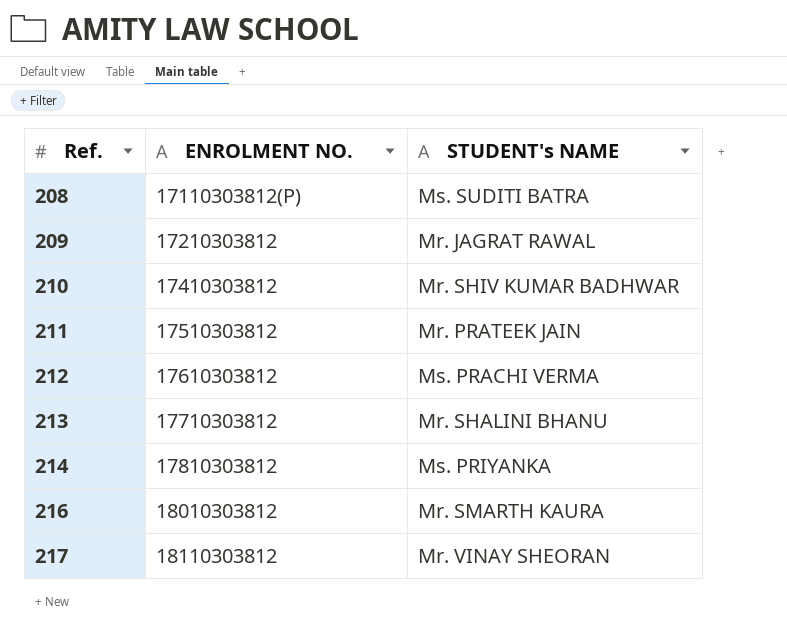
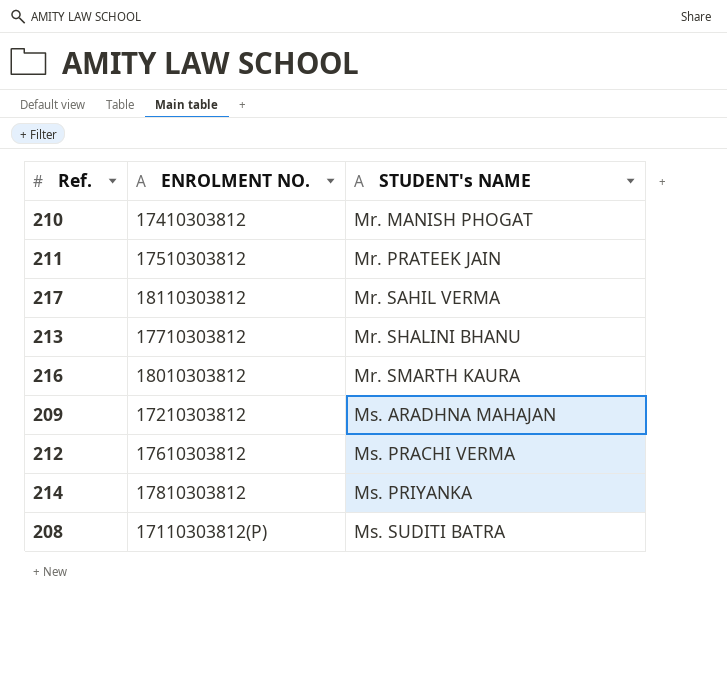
row order: Ref. ascending -> STUDENT's NAME ascending
210 | STUDENT's NAME: Mr. SHIV KUMAR BADHWAR -> Mr. MANISH PHOGAT
217 | STUDENT's NAME: Mr. VINAY SHEORAN -> Mr. SAHIL VERMA
209 | STUDENT's NAME: Mr. JAGRAT RAWAL -> Ms. ARADHNA MAHAJAN

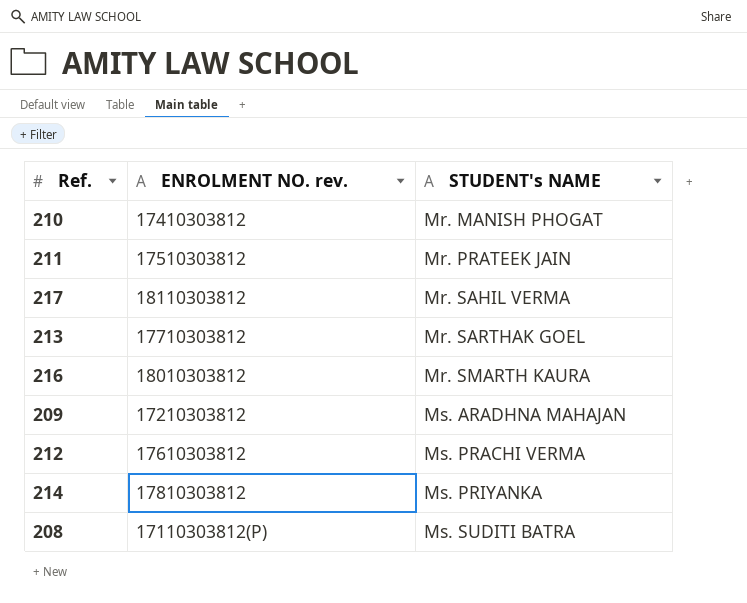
column name: ENROLMENT NO. -> ENROLMENT NO. rev.
213 | STUDENT's NAME: Mr. SHALINI BHANU -> Mr. SARTHAK GOEL

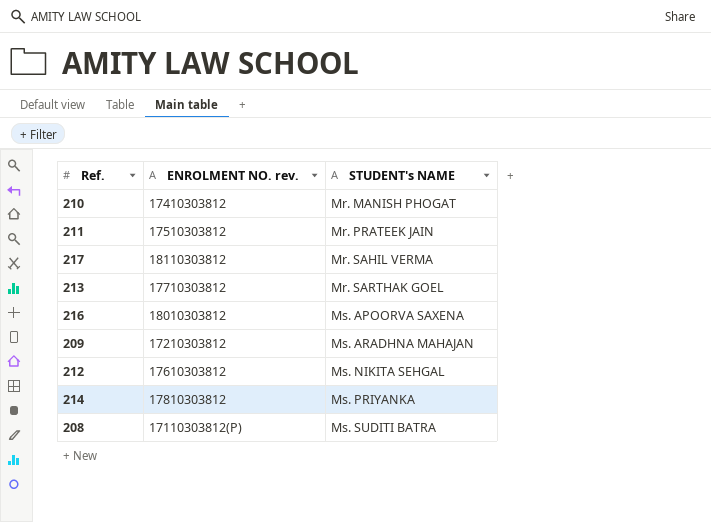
216 | STUDENT's NAME: Mr. SMARTH KAURA -> Ms. APOORVA SAXENA
212 | STUDENT's NAME: Ms. PRACHI VERMA -> Ms. NIKITA SEHGAL

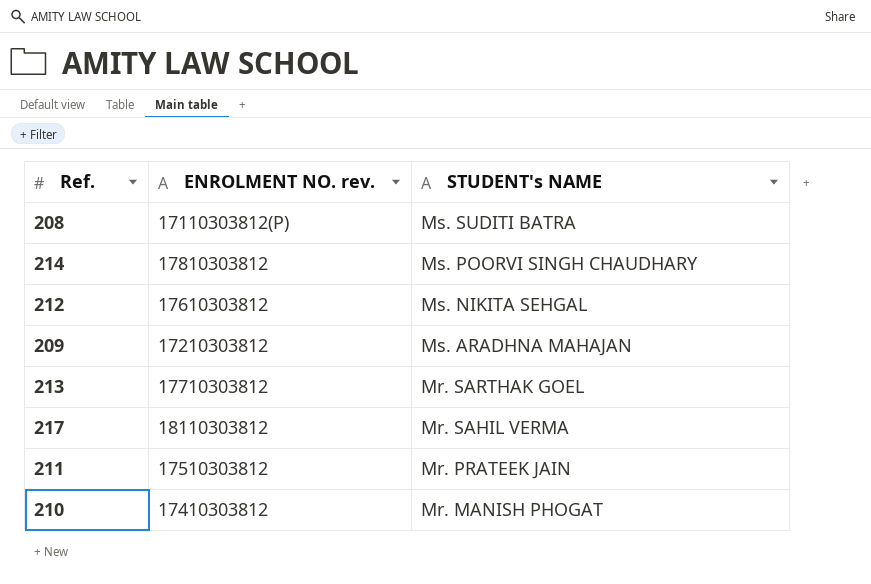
row order: STUDENT's NAME ascending -> STUDENT's NAME descending
row 216: 18010303812 | Ms. APOORVA SAXENA -> none
214 | STUDENT's NAME: Ms. PRIYANKA -> Ms. POORVI SINGH CHAUDHARY

